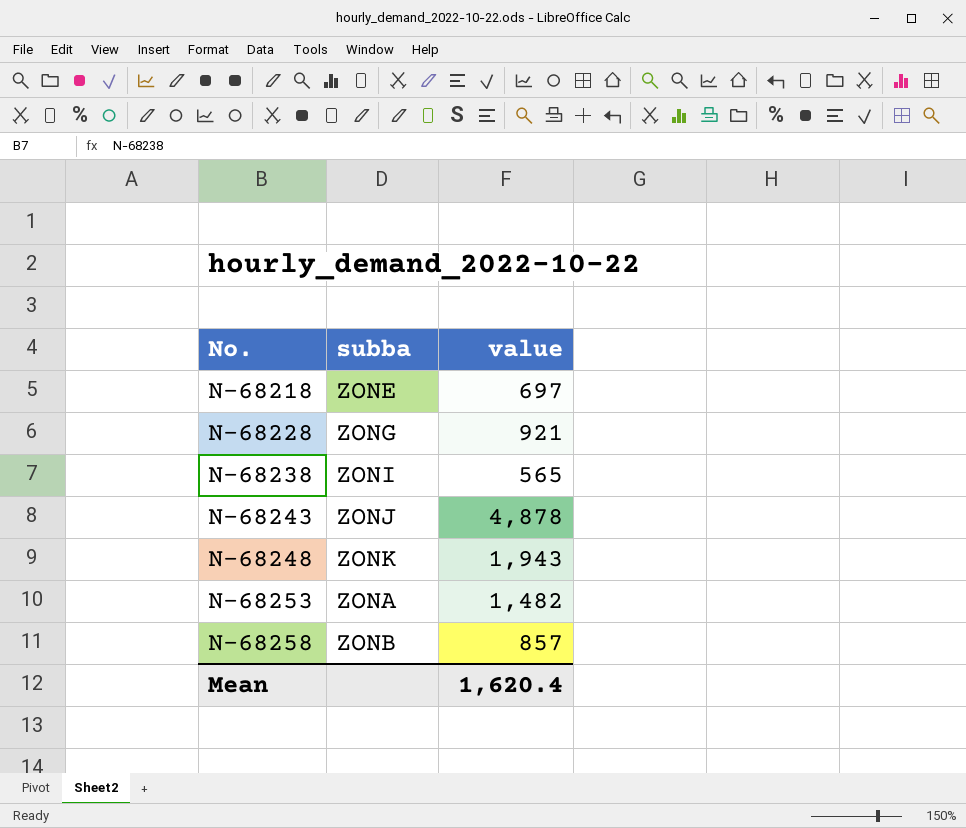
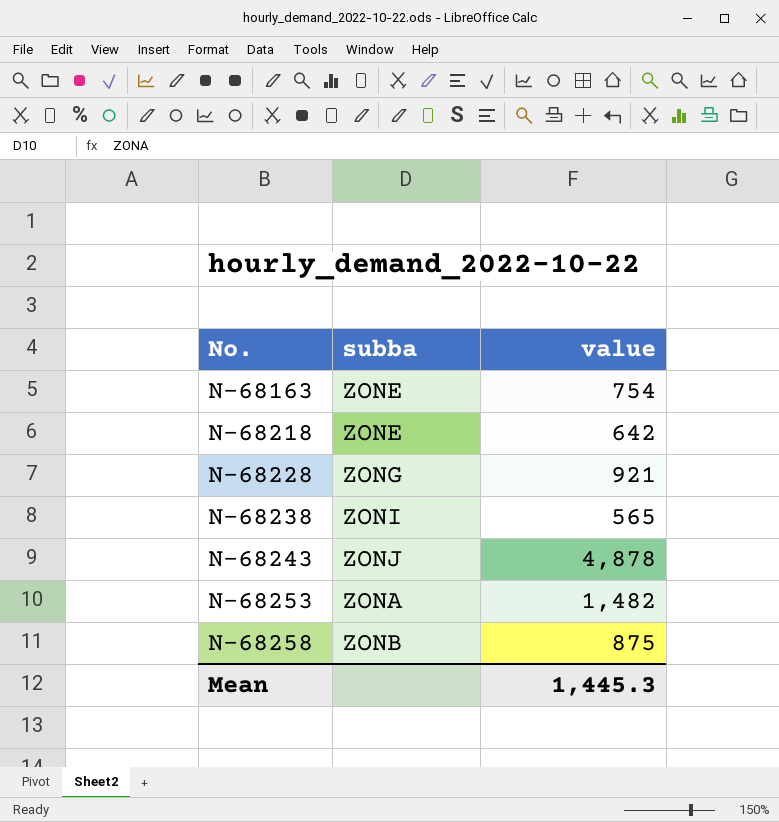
row N-68248: ZONK | 1,943 -> none
row N-68163: none -> ZONE | 754
N-68218 | value: 697 -> 642
N-68258 | value: 857 -> 875
Mean | value: 1,620.4 -> 1,445.3

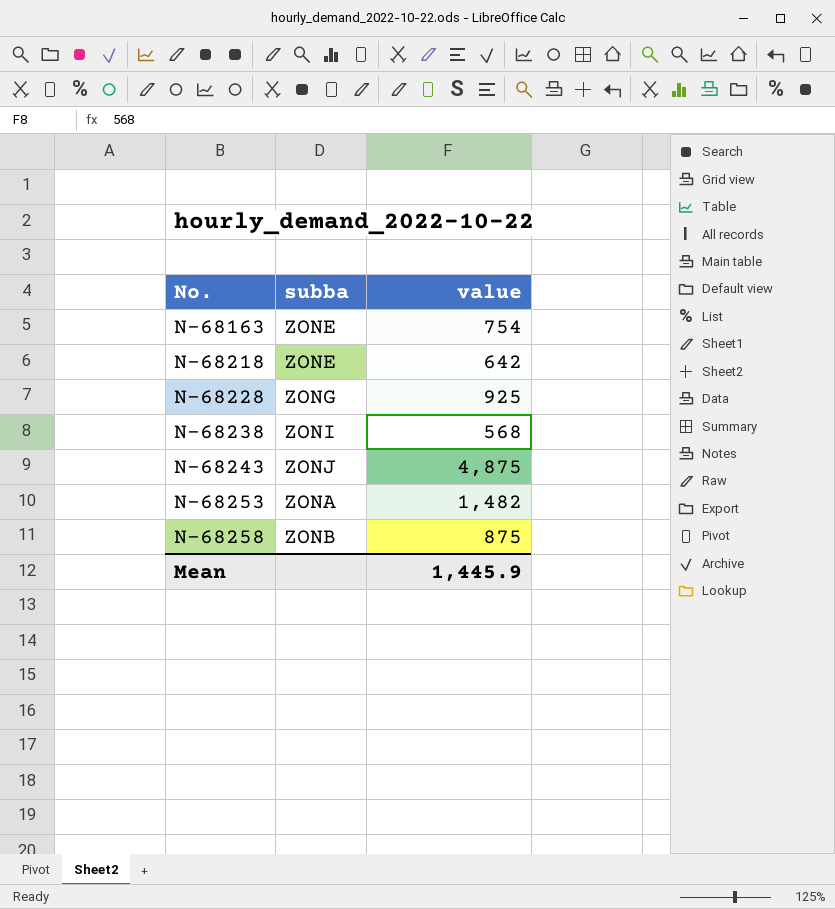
N-68228 | value: 921 -> 925
N-68238 | value: 565 -> 568
N-68243 | value: 4,878 -> 4,875
Mean | value: 1,445.3 -> 1,445.9

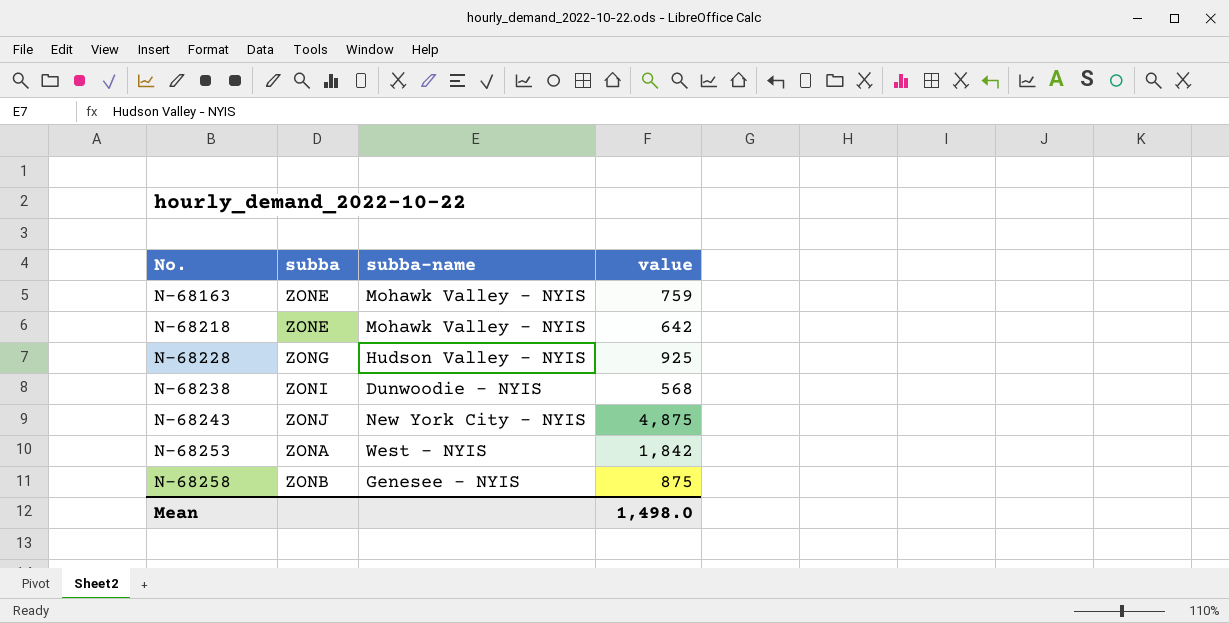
column subba-name | position: none -> 3
N-68163 | value: 754 -> 759
N-68253 | value: 1,482 -> 1,842
Mean | value: 1,445.9 -> 1,498.0

